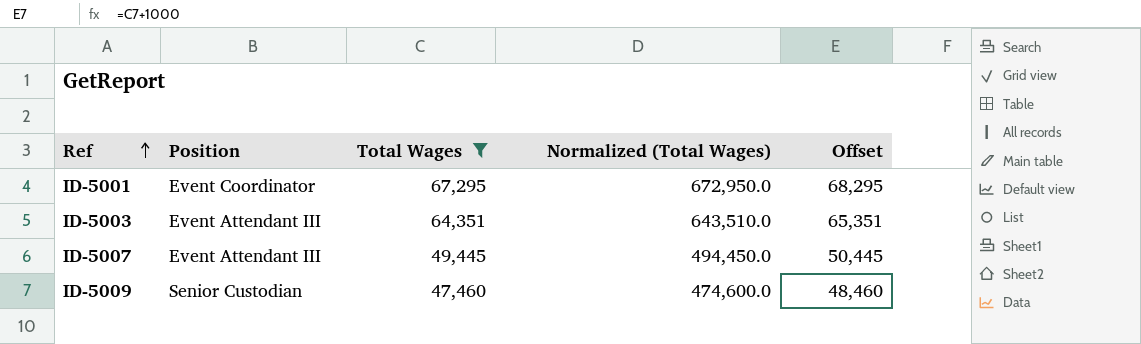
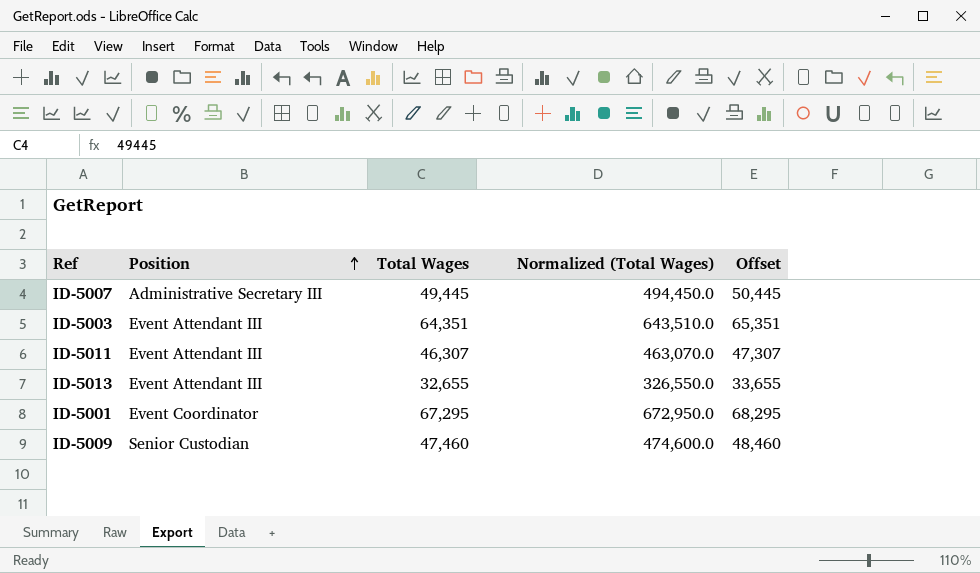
filter: Total Wages >= 47,460 -> none
row order: Ref ascending -> Position ascending
ID-5007 | Position: Event Attendant III -> Administrative Secretary III

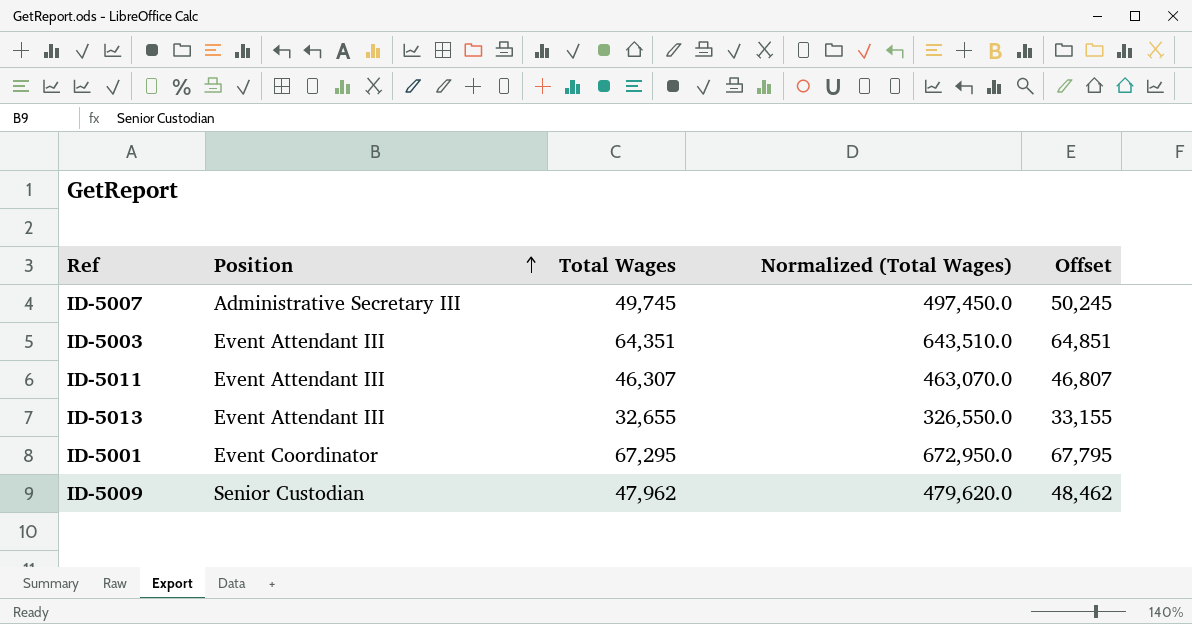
column Offset | formula: [Total Wages] + 1000 -> [Total Wages] + 500
ID-5007 | Total Wages: 49,445 -> 49,745
ID-5007 | Normalized (Total Wages): 494,450.0 -> 497,450.0
ID-5009 | Total Wages: 47,460 -> 47,962
ID-5009 | Normalized (Total Wages): 474,600.0 -> 479,620.0

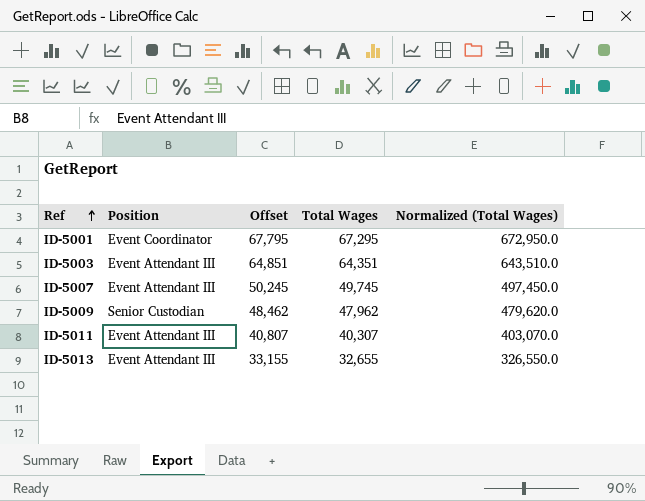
row order: Position ascending -> Ref ascending
column Offset | position: 5 -> 3
ID-5007 | Position: Administrative Secretary III -> Event Attendant III
ID-5011 | Offset: 46,807 -> 40,807
ID-5011 | Total Wages: 46,307 -> 40,307
ID-5011 | Normalized (Total Wages): 463,070.0 -> 403,070.0

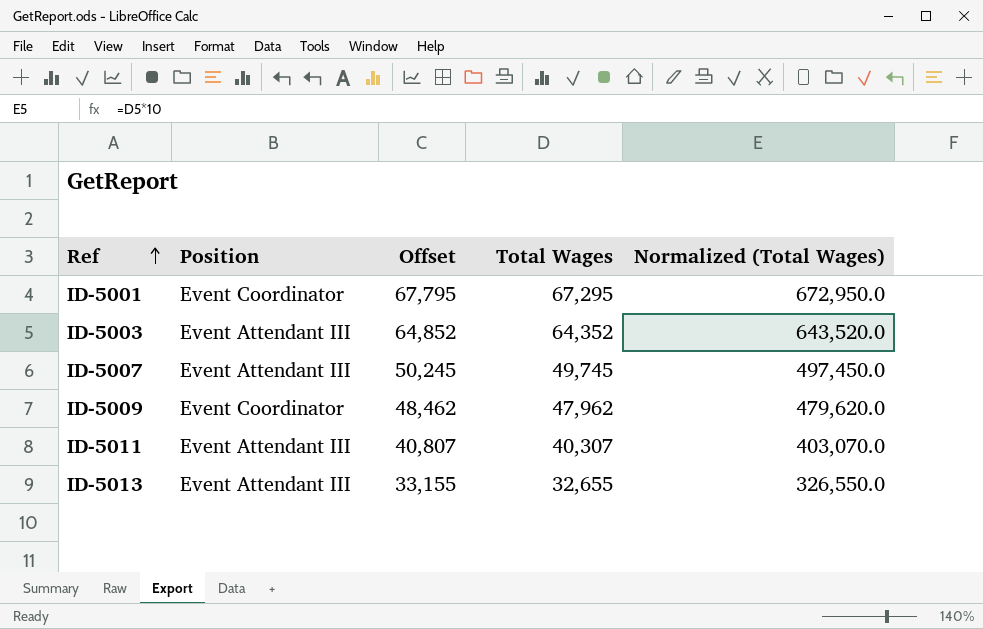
ID-5003 | Offset: 64,851 -> 64,852
ID-5003 | Total Wages: 64,351 -> 64,352
ID-5003 | Normalized (Total Wages): 643,510.0 -> 643,520.0
ID-5009 | Position: Senior Custodian -> Event Coordinator

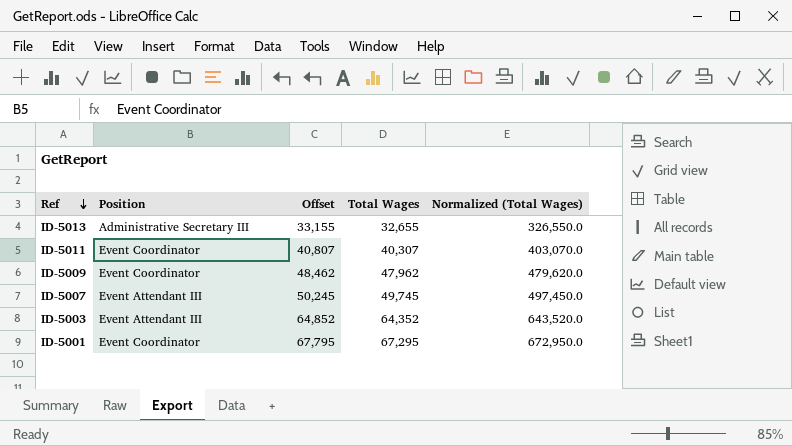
row order: Ref ascending -> Ref descending
ID-5013 | Position: Event Attendant III -> Administrative Secretary III
ID-5011 | Position: Event Attendant III -> Event Coordinator

